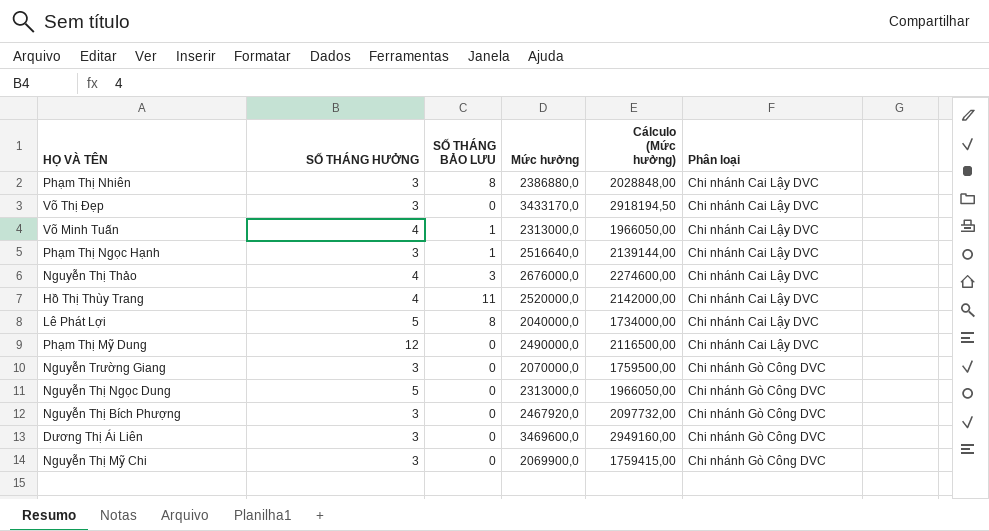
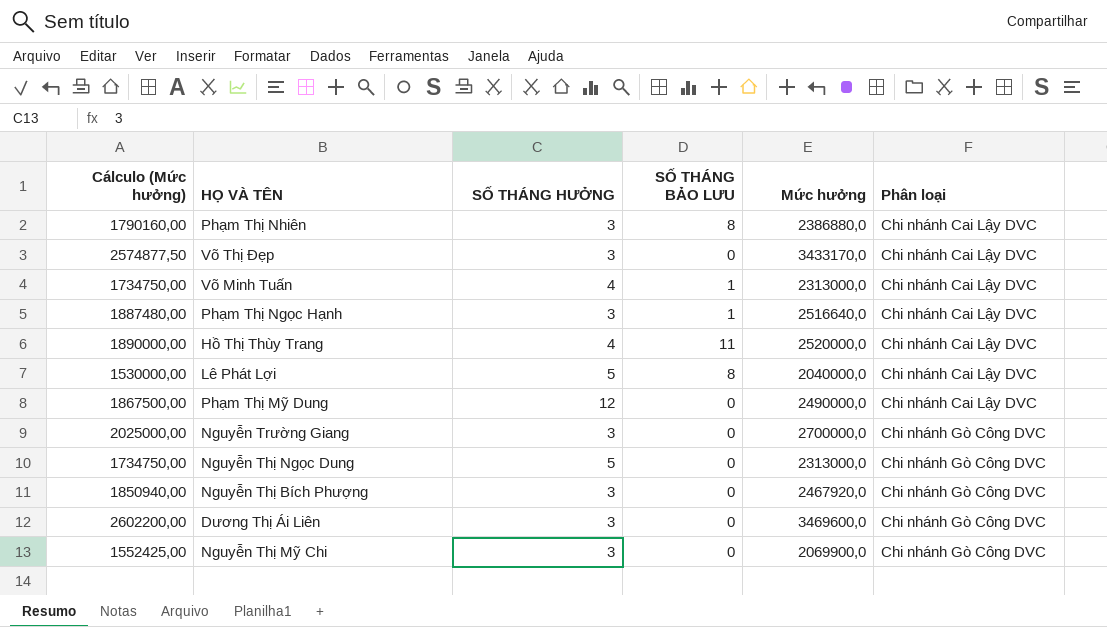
column Cálculo (Mức hưởng) | formula: [Mức hưởng] * 0,85 -> [Mức hưởng] * 0,75
column Cálculo (Mức hưởng) | position: 5 -> 1
row Nguyễn Thị Thảo: 4 | 3 | 2676000,0 | 2274600,00 | Chi nhánh Cai Lậy DVC -> none
Nguyễn Trường Giang | Mức hưởng: 2070000,0 -> 2700000,0

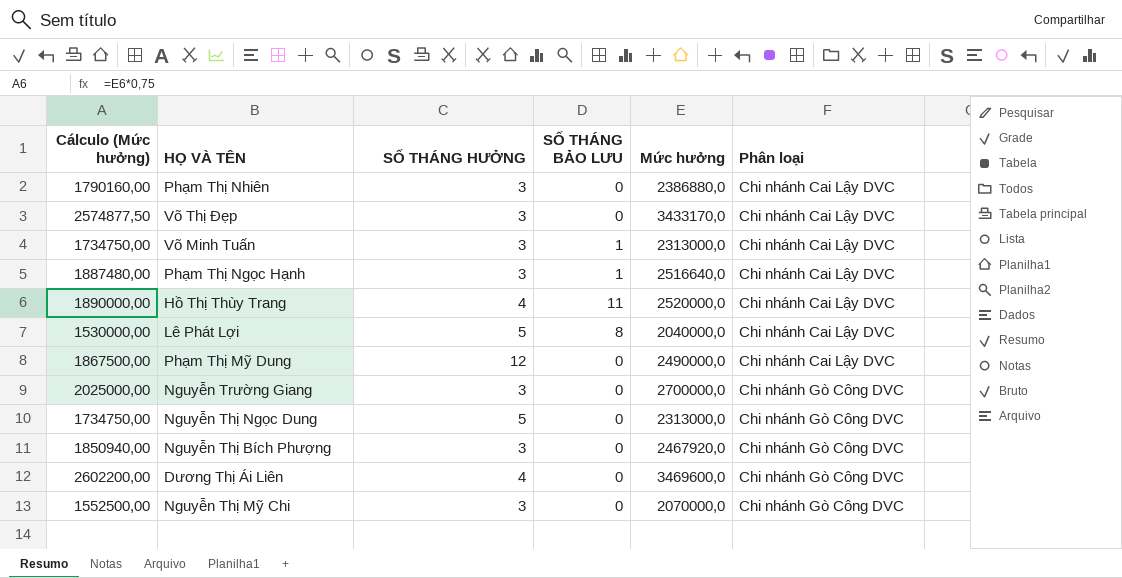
Phạm Thị Nhiên | SỐ THÁNG BẢO LƯU: 8 -> 0
Võ Minh Tuấn | SỐ THÁNG HƯỞNG: 4 -> 3
Dương Thị Ái Liên | SỐ THÁNG HƯỞNG: 3 -> 4
Nguyễn Thị Mỹ Chi | Cálculo (Mức hưởng): 1552425,00 -> 1552500,00
Nguyễn Thị Mỹ Chi | Mức hưởng: 2069900,0 -> 2070000,0

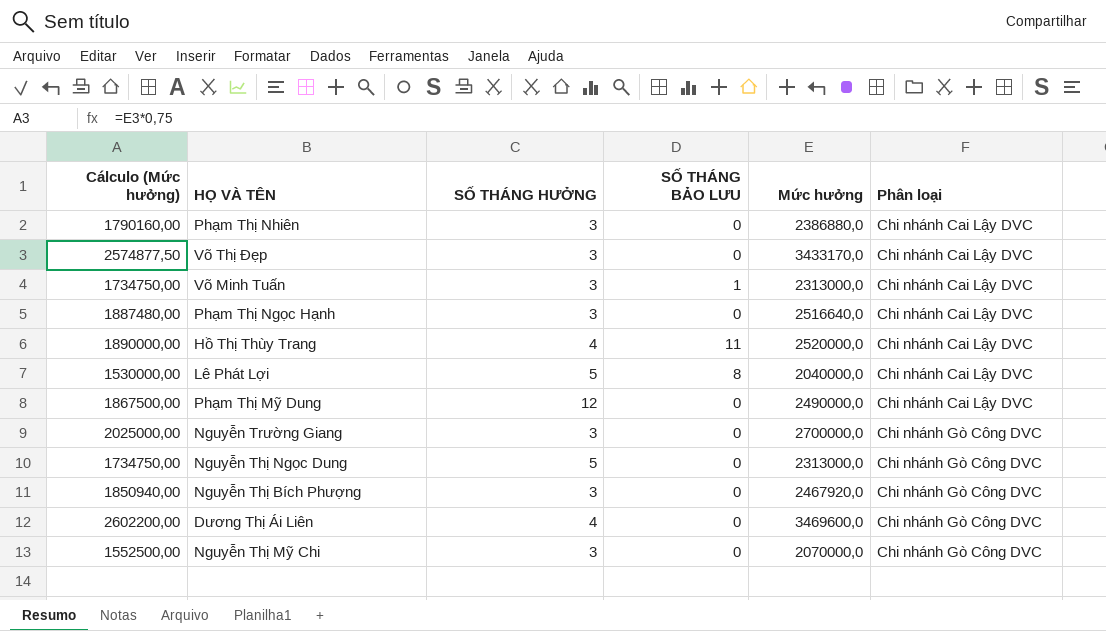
Phạm Thị Ngọc Hạnh | SỐ THÁNG BẢO LƯU: 1 -> 0

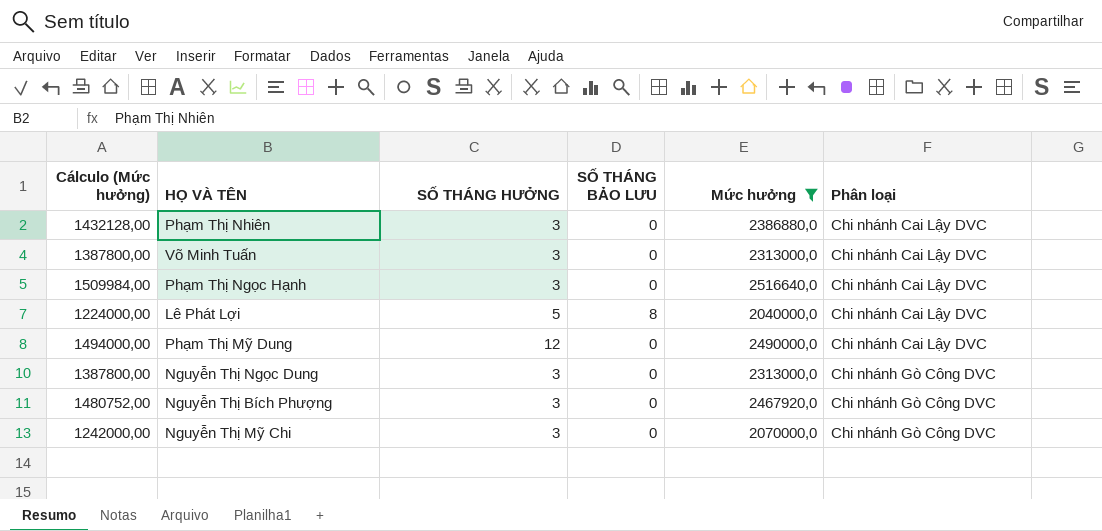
filter: none -> Mức hưởng <= 2516640,0
column Cálculo (Mức hưởng) | formula: [Mức hưởng] * 0,75 -> [Mức hưởng] * 0,6
Võ Minh Tuấn | SỐ THÁNG BẢO LƯU: 1 -> 0
Nguyễn Thị Ngọc Dung | SỐ THÁNG HƯỞNG: 5 -> 3

